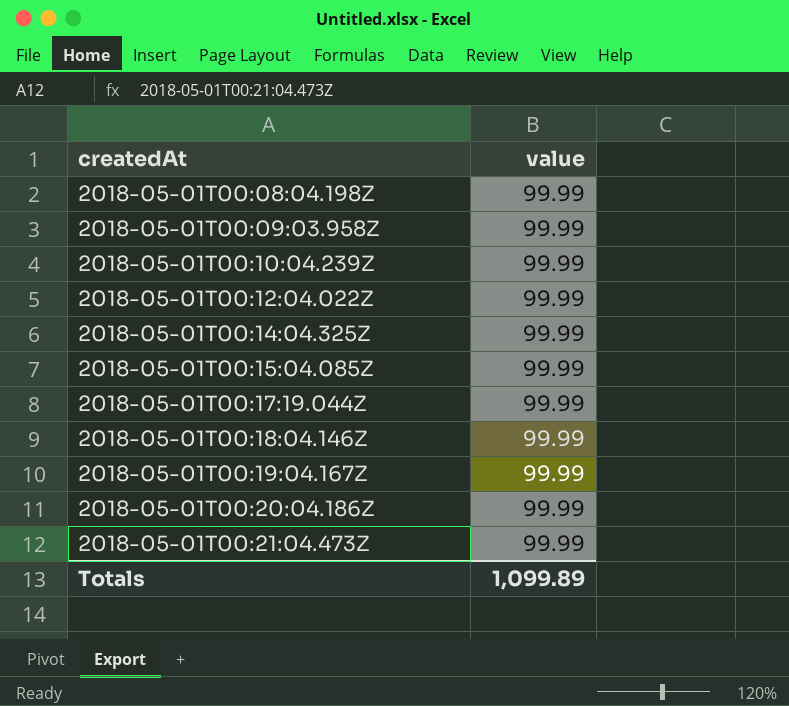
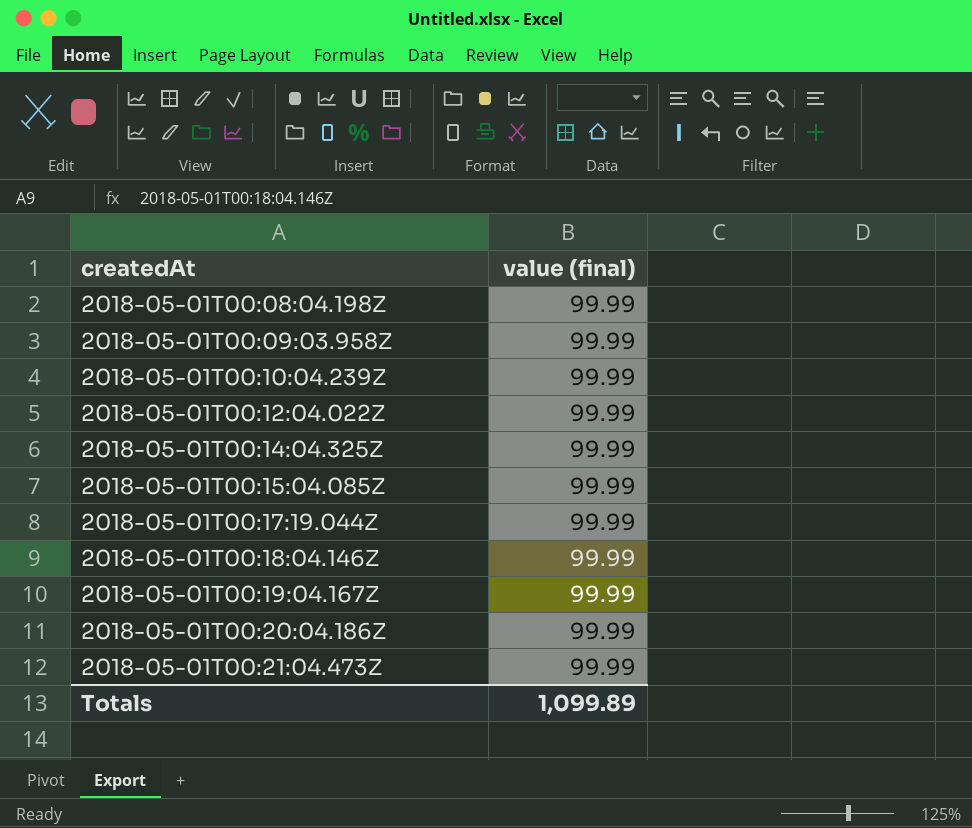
column name: value -> value (final)

